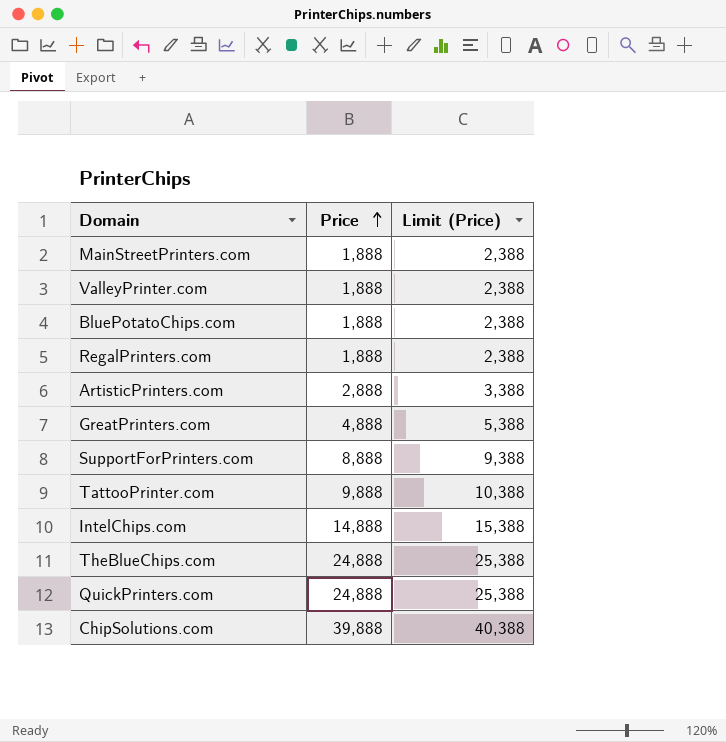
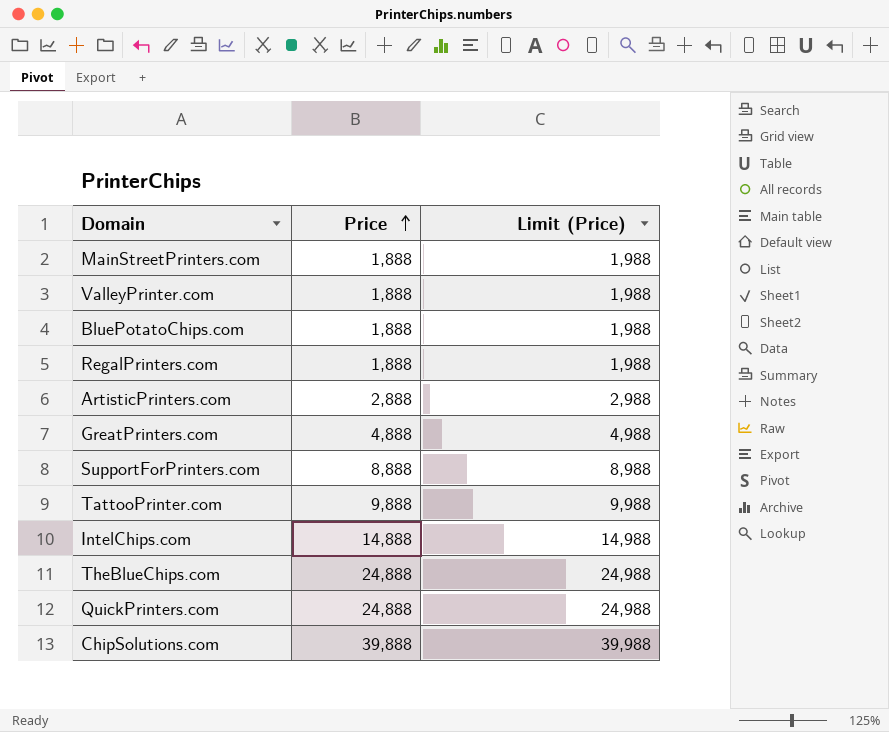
column Limit (Price) | formula: [Price] + 500 -> [Price] + 100

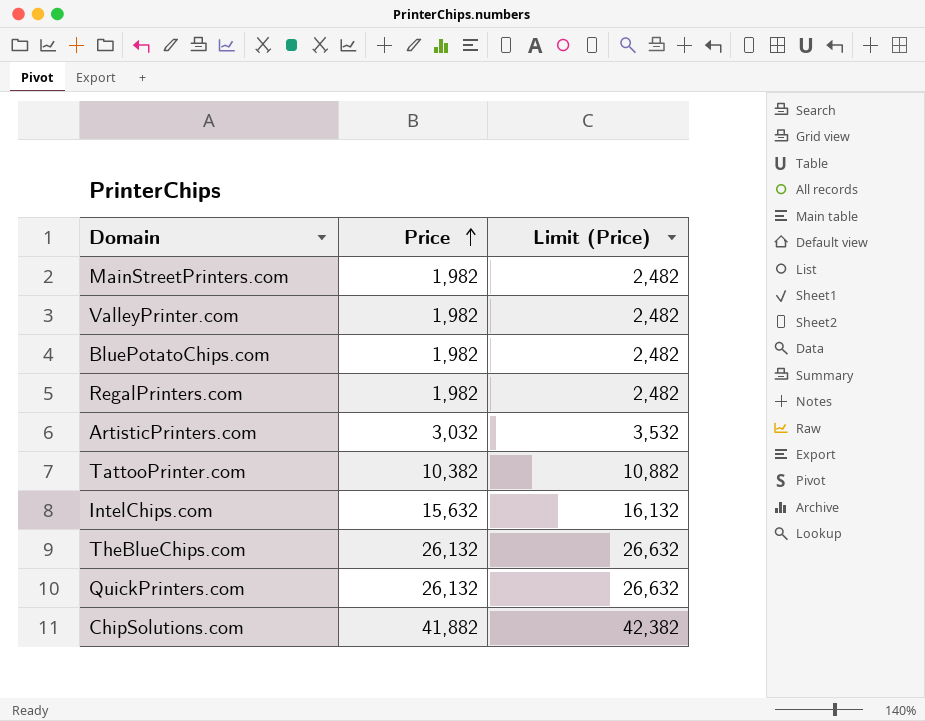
column Limit (Price) | formula: [Price] + 100 -> [Price] + 500
row GreatPrinters.com: 4,888 | 4,988 -> none
row SupportForPrinters.com: 8,888 | 8,988 -> none
MainStreetPrinters.com | Price: 1,888 -> 1,982
ValleyPrinter.com | Price: 1,888 -> 1,982
BluePotatoChips.com | Price: 1,888 -> 1,982
RegalPrinters.com | Price: 1,888 -> 1,982
ArtisticPrinters.com | Price: 2,888 -> 3,032
TattooPrinter.com | Price: 9,888 -> 10,382
IntelChips.com | Price: 14,888 -> 15,632
TheBlueChips.com | Price: 24,888 -> 26,132
QuickPrinters.com | Price: 24,888 -> 26,132
ChipSolutions.com | Price: 39,888 -> 41,882

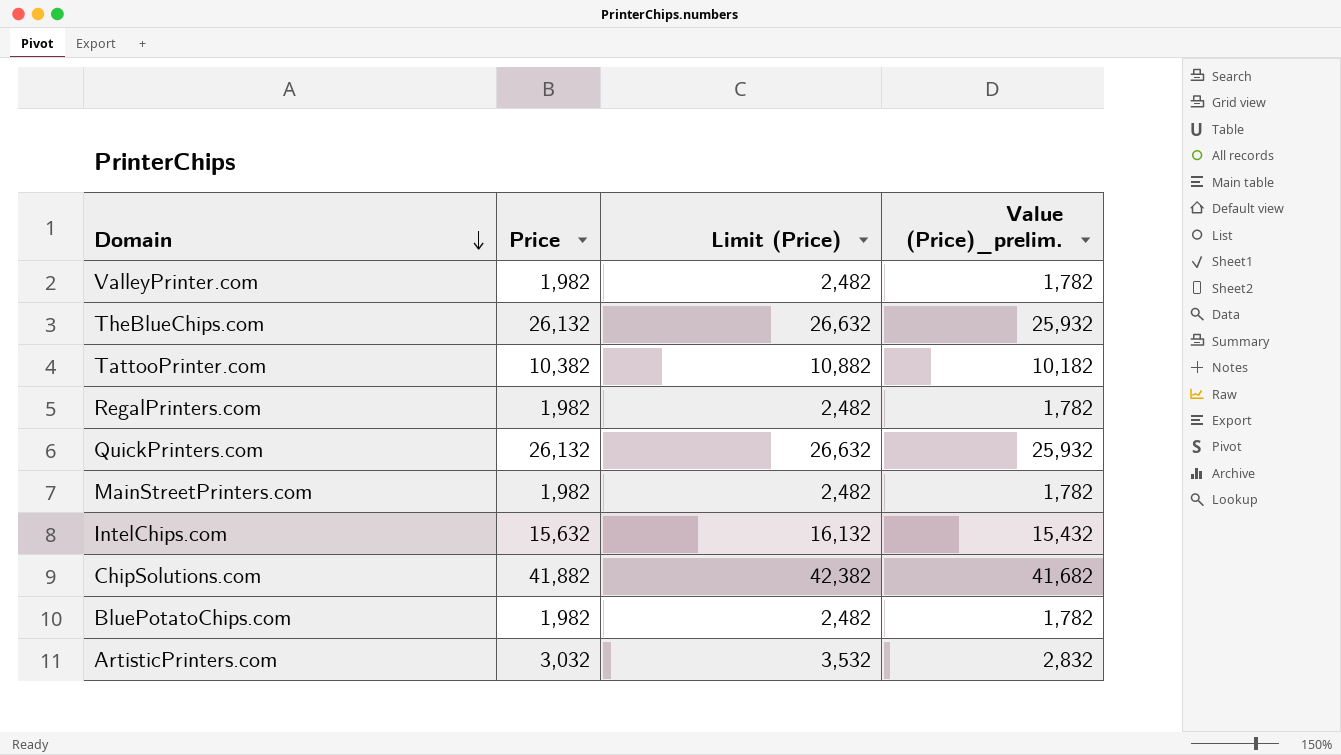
row order: Price ascending -> Domain descending
column Value (Price)_prelim. | formula: none -> [Price] - 200

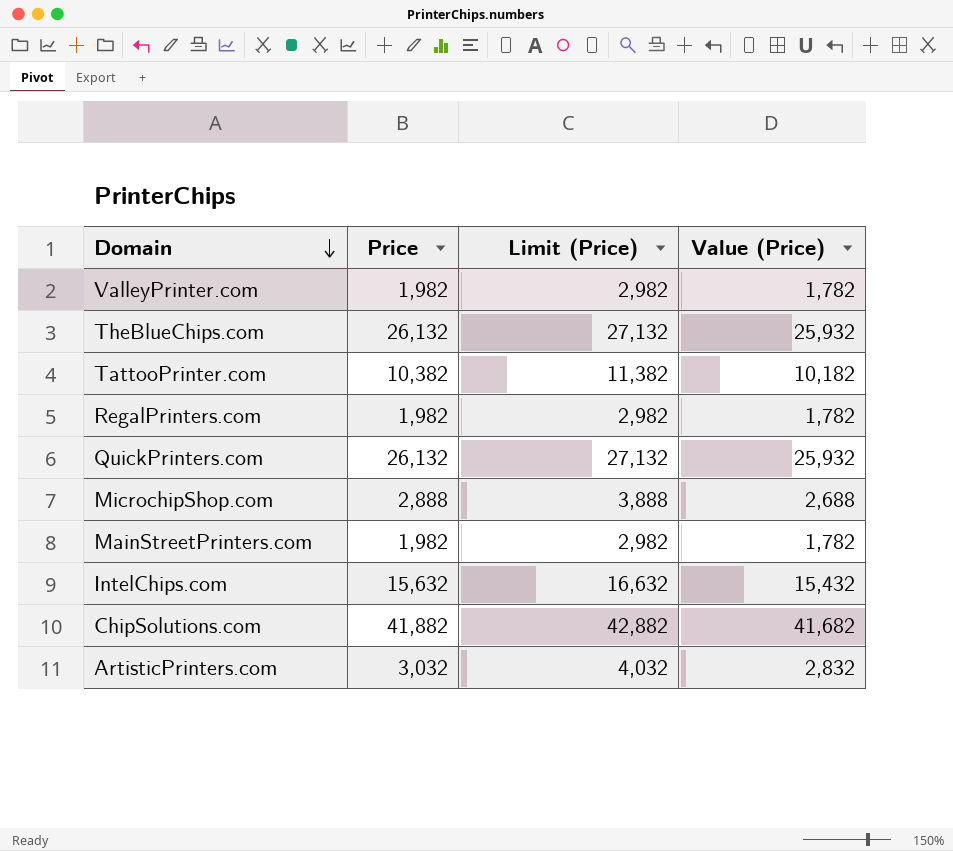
column Limit (Price) | formula: [Price] + 500 -> [Price] + 1000
column name: Value (Price)_prelim. -> Value (Price)
row BluePotatoChips.com: 1,982 | 2,482 | 1,782 -> none
row MicrochipShop.com: none -> 2,888 | 3,888 | 2,688

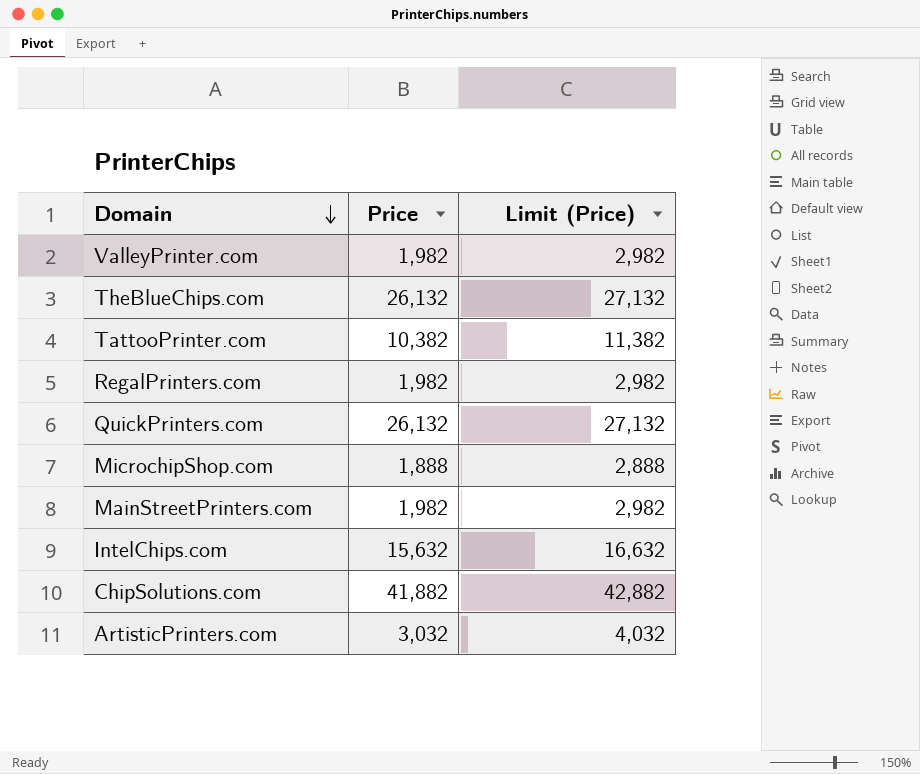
column Value (Price) | formula: [Price] - 200 -> none
MicrochipShop.com | Price: 2,888 -> 1,888
MicrochipShop.com | Limit (Price): 3,888 -> 2,888

